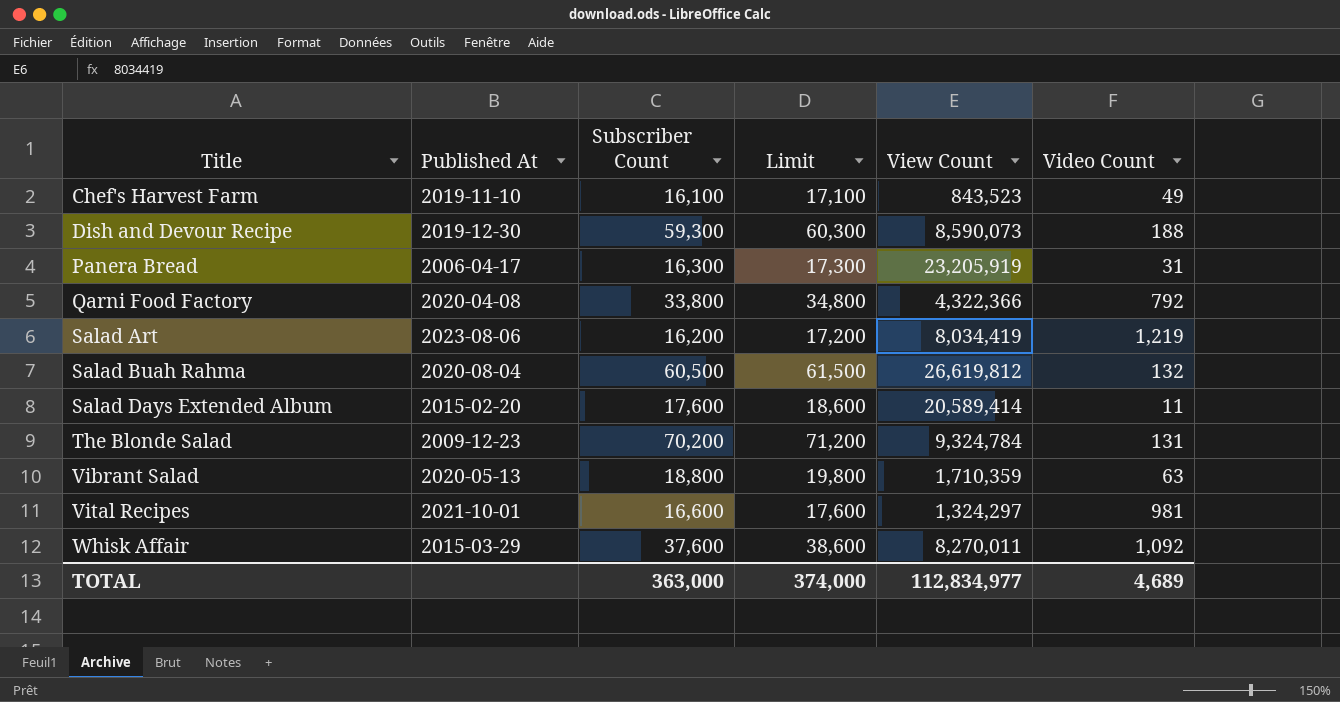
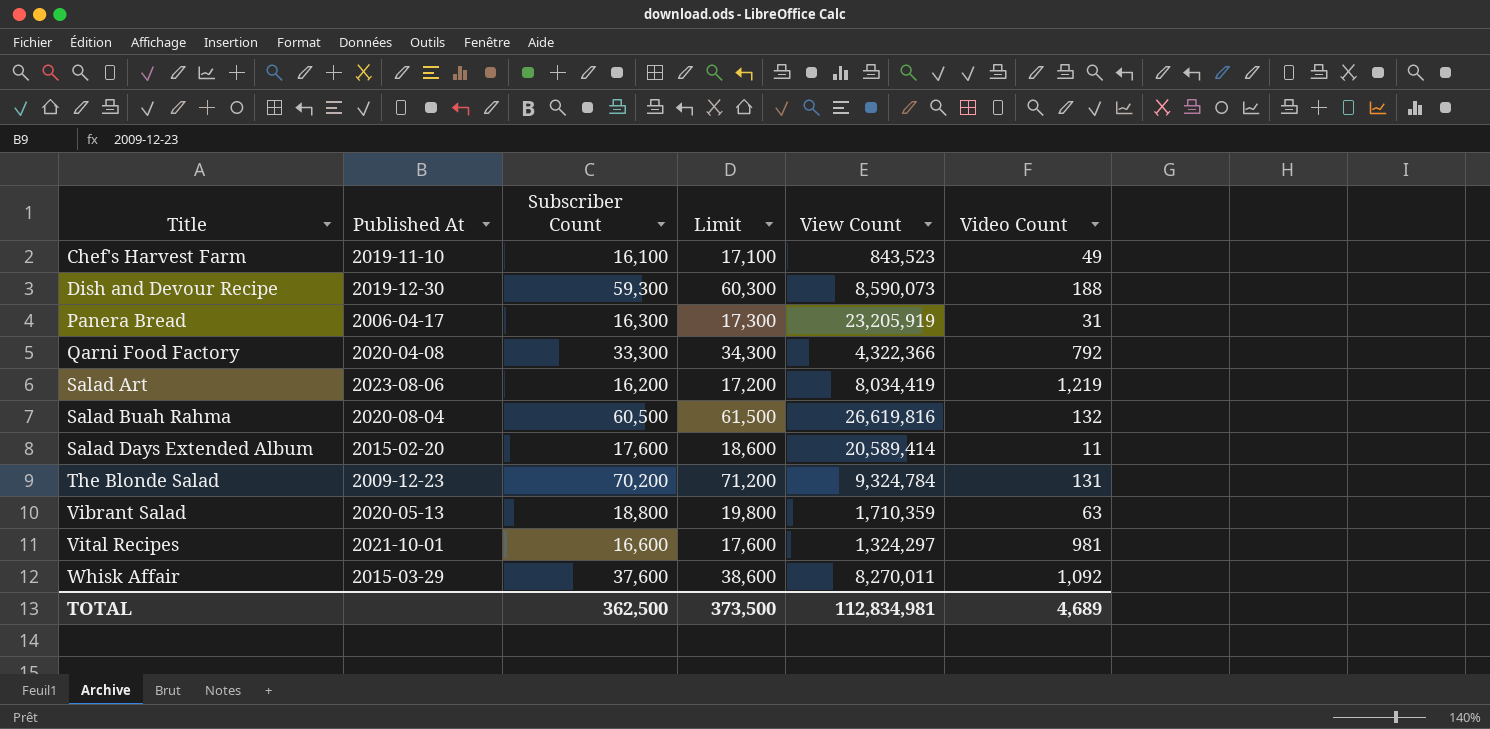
Qarni Food Factory | Subscriber Count: 33,800 -> 33,300
Qarni Food Factory | Limit: 34,800 -> 34,300
Salad Buah Rahma | View Count: 26,619,812 -> 26,619,816
TOTAL | Subscriber Count: 363,000 -> 362,500
TOTAL | Limit: 374,000 -> 373,500
TOTAL | View Count: 112,834,977 -> 112,834,981

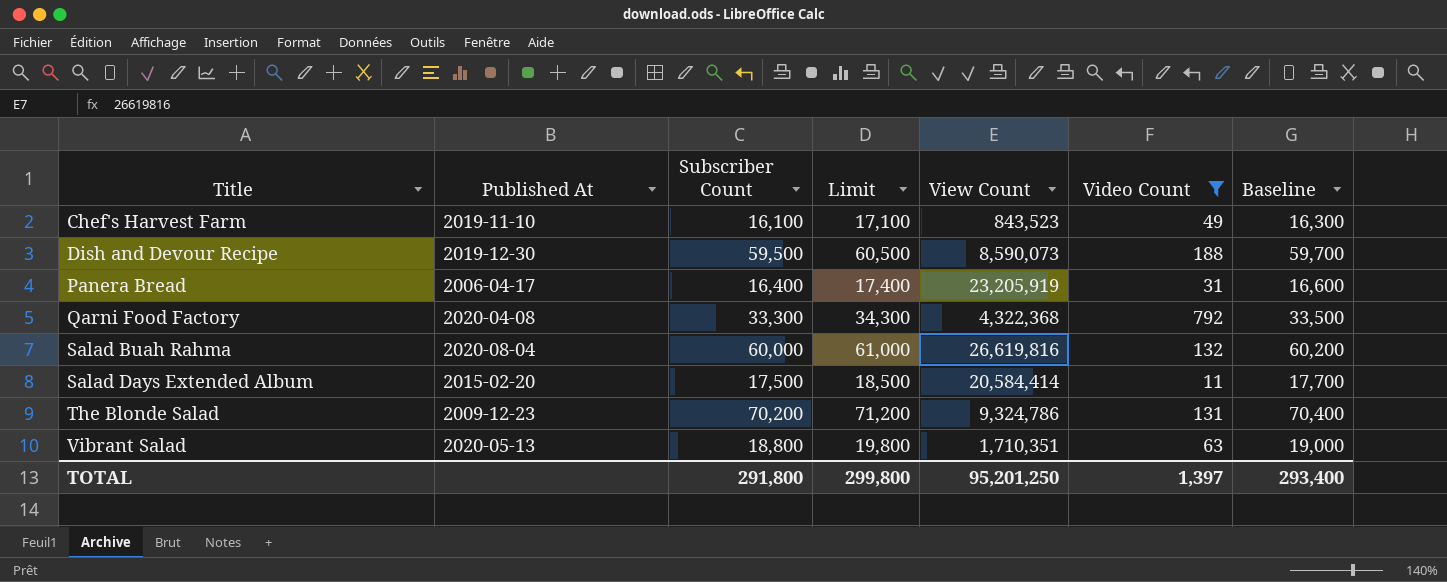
filter: none -> Video Count <= 792
column Baseline | formula: none -> [Subscriber Count] + 200
Dish and Devour Recipe | Subscriber Count: 59,300 -> 59,500
Dish and Devour Recipe | Limit: 60,300 -> 60,500
Panera Bread | Subscriber Count: 16,300 -> 16,400
Panera Bread | Limit: 17,300 -> 17,400
Qarni Food Factory | View Count: 4,322,366 -> 4,322,368
Salad Buah Rahma | Subscriber Count: 60,500 -> 60,000
Salad Buah Rahma | Limit: 61,500 -> 61,000
Salad Days Extended Album | Subscriber Count: 17,600 -> 17,500
Salad Days Extended Album | Limit: 18,600 -> 18,500
Salad Days Extended Album | View Count: 20,589,414 -> 20,584,414
The Blonde Salad | View Count: 9,324,784 -> 9,324,786
Vibrant Salad | View Count: 1,710,359 -> 1,710,351
TOTAL | Subscriber Count: 362,500 -> 291,800
TOTAL | Limit: 373,500 -> 299,800
TOTAL | View Count: 112,834,981 -> 95,201,250
TOTAL | Video Count: 4,689 -> 1,397

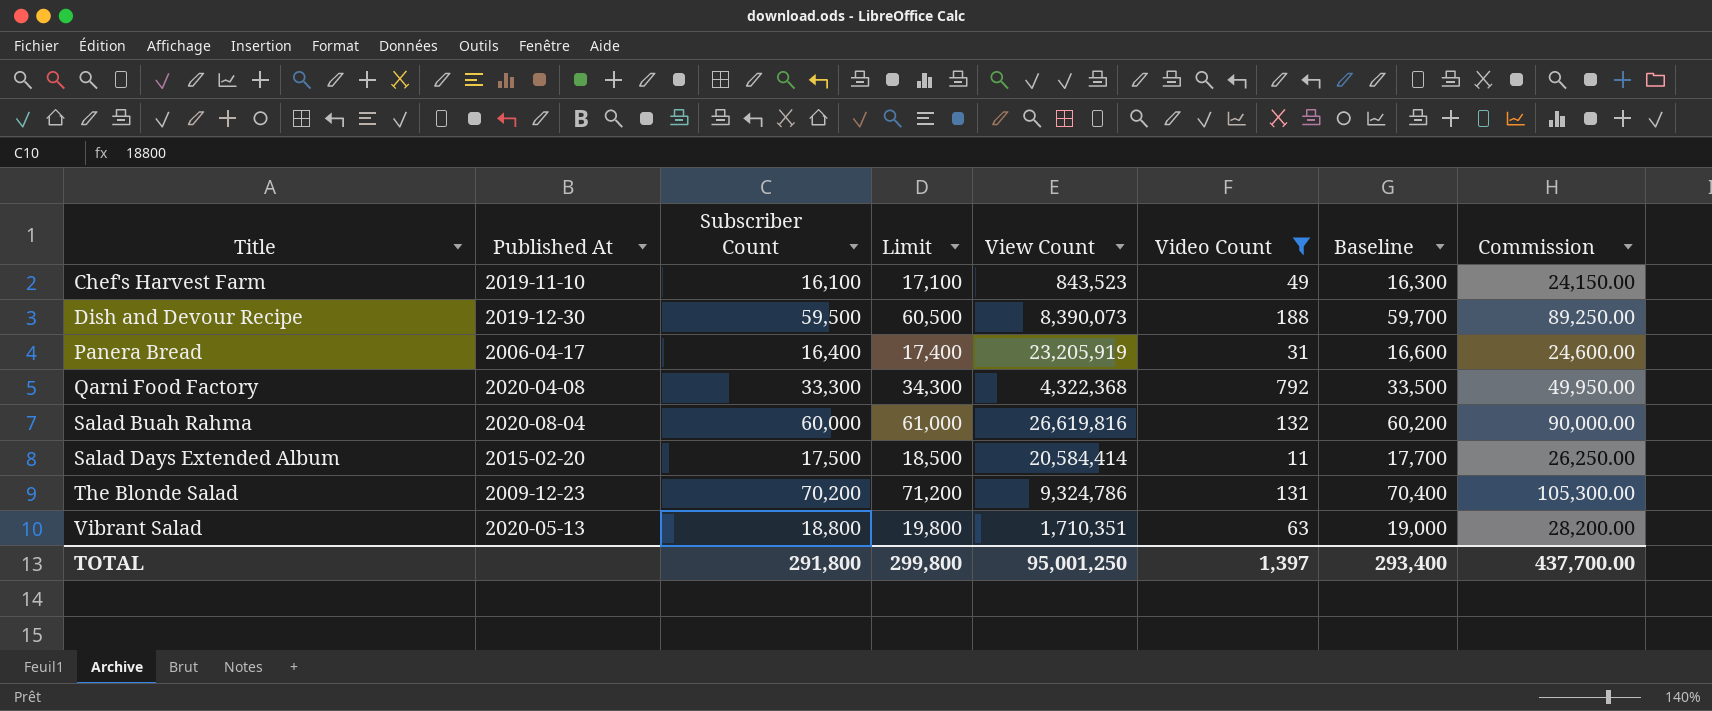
column Commission | formula: none -> [Subscriber Count] * 1.5
Dish and Devour Recipe | View Count: 8,590,073 -> 8,390,073
TOTAL | View Count: 95,201,250 -> 95,001,250

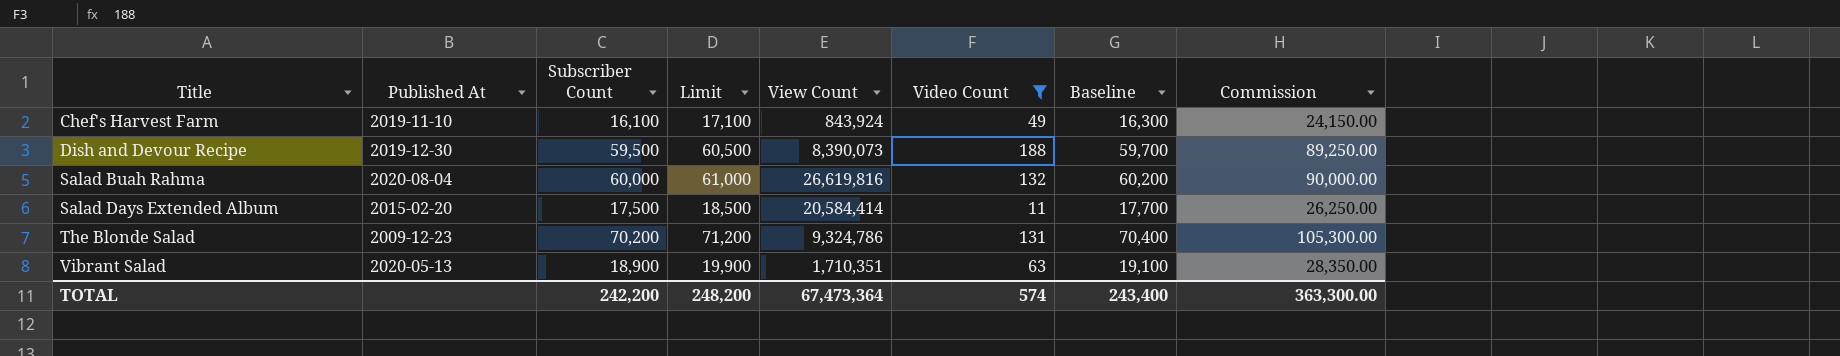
row Panera Bread: 2006-04-17 | 16,400 | 17,400 | 23,205,919 | 31 | 16,600 | 24,600.00 -> none
row Qarni Food Factory: 2020-04-08 | 33,300 | 34,300 | 4,322,368 | 792 | 33,500 | 49,950.00 -> none
Chef's Harvest Farm | View Count: 843,523 -> 843,924
Vibrant Salad | Subscriber Count: 18,800 -> 18,900
Vibrant Salad | Limit: 19,800 -> 19,900
Vibrant Salad | Baseline: 19,000 -> 19,100
Vibrant Salad | Commission: 28,200.00 -> 28,350.00
TOTAL | Subscriber Count: 291,800 -> 242,200
TOTAL | Limit: 299,800 -> 248,200
TOTAL | View Count: 95,001,250 -> 67,473,364
TOTAL | Video Count: 1,397 -> 574
TOTAL | Baseline: 293,400 -> 243,400
TOTAL | Commission: 437,700.00 -> 363,300.00

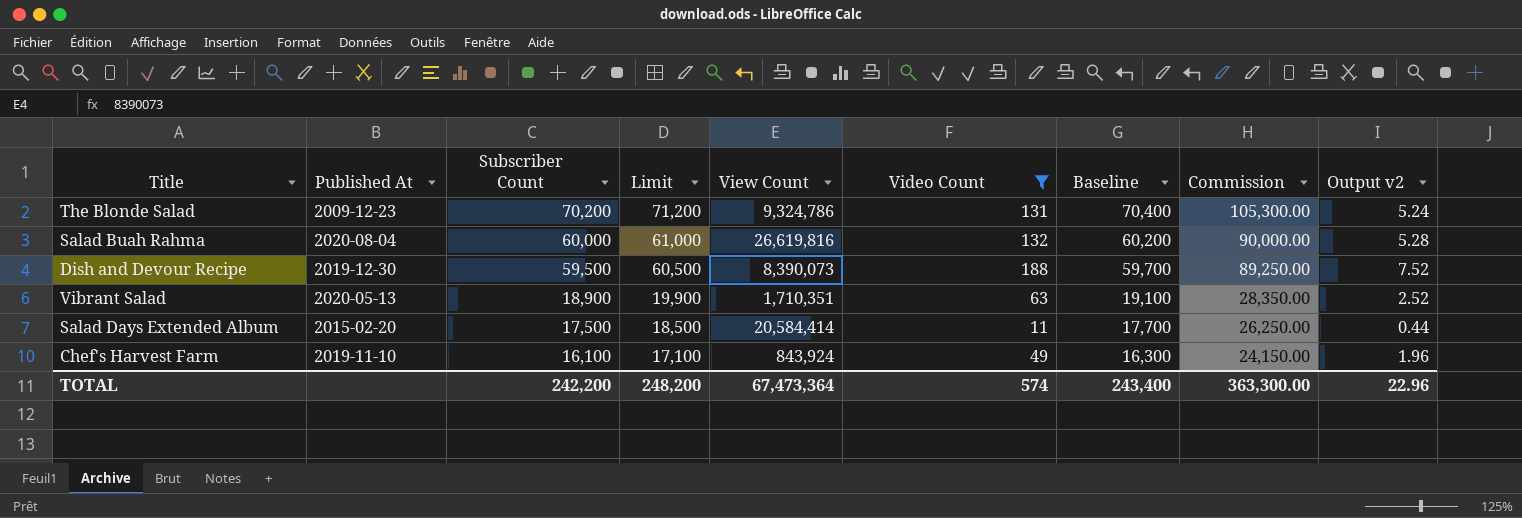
row order: Title ascending -> Subscriber Count descending
column Output v2 | formula: none -> [Video Count] * 0.04

